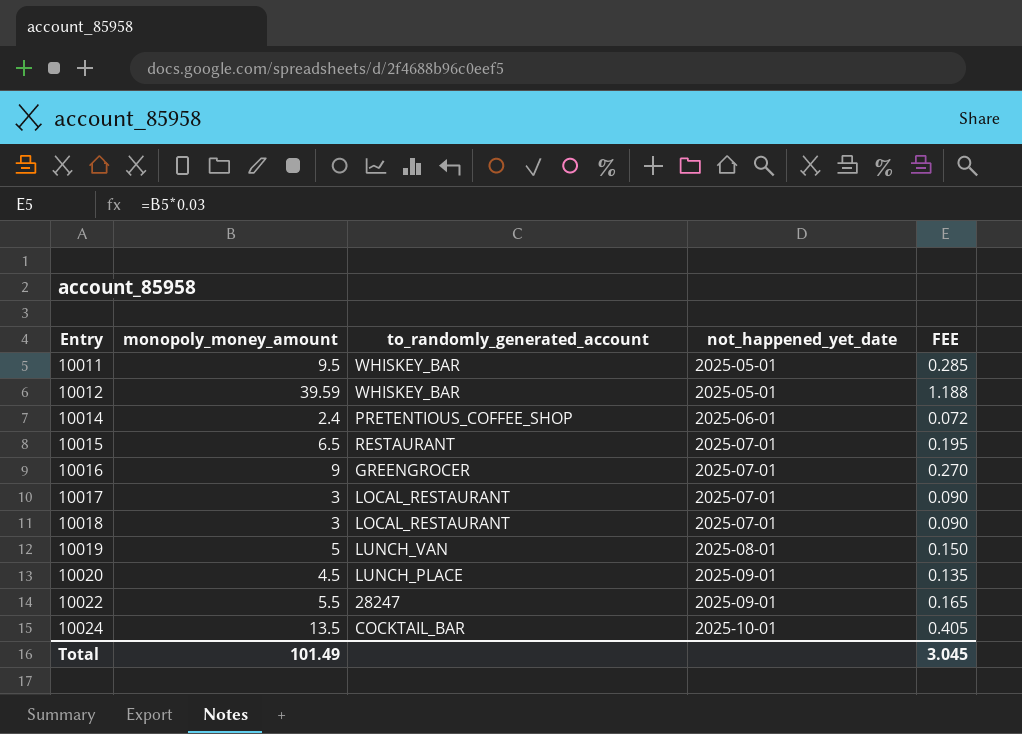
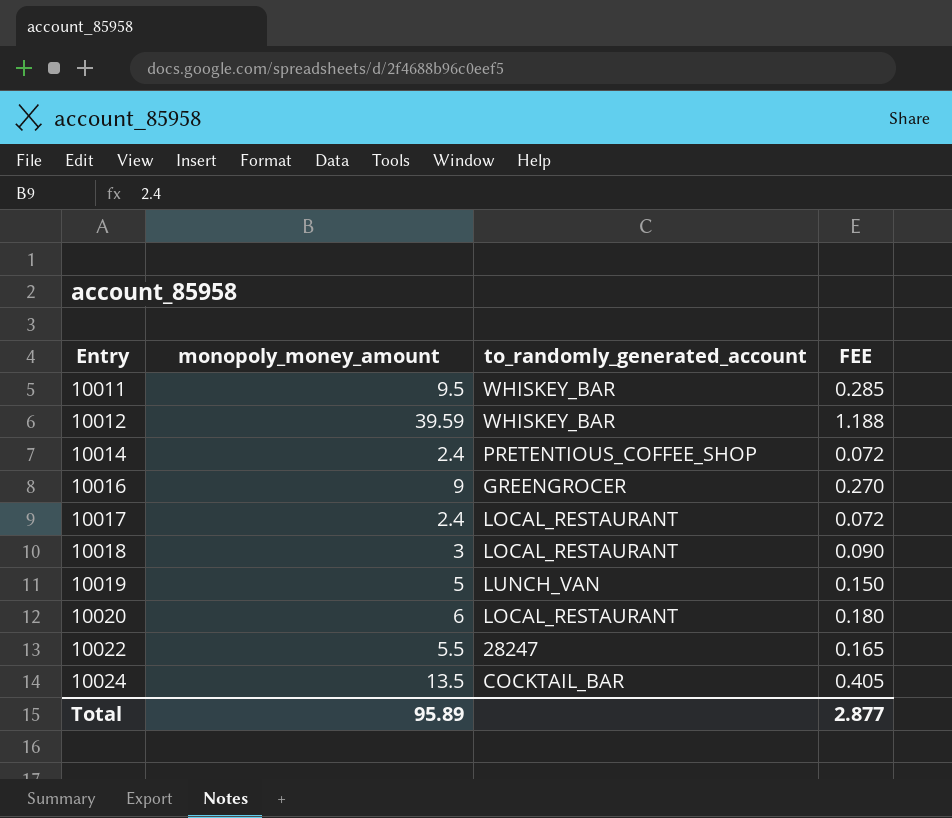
column not_happened_yet_date | position: 4 -> none
row 10015: 6.5 | RESTAURANT | 2025-07-01 | 0.195 -> none
10017 | monopoly_money_amount: 3 -> 2.4
10017 | FEE: 0.090 -> 0.072
10020 | monopoly_money_amount: 4.5 -> 6
10020 | to_randomly_generated_account: LUNCH_PLACE -> LOCAL_RESTAURANT
10020 | FEE: 0.135 -> 0.180
Total | monopoly_money_amount: 101.49 -> 95.89
Total | FEE: 3.045 -> 2.877

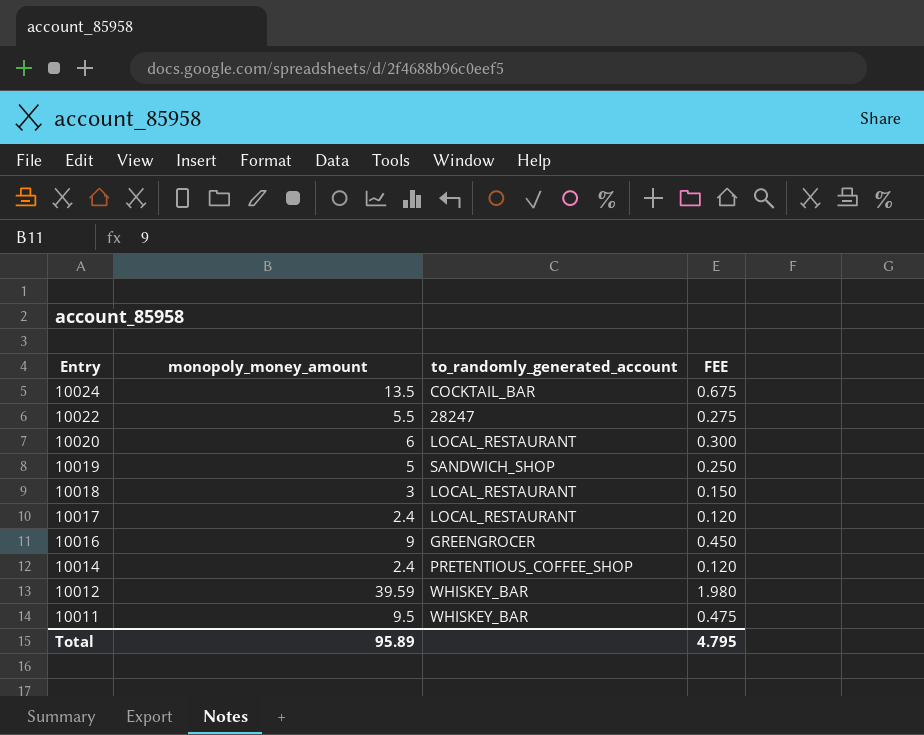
row order: Entry ascending -> Entry descending
column FEE | formula: [monopoly_money_amount] * 0.03 -> [monopoly_money_amount] * 0.05
10019 | to_randomly_generated_account: LUNCH_VAN -> SANDWICH_SHOP
Total | FEE: 2.877 -> 4.795

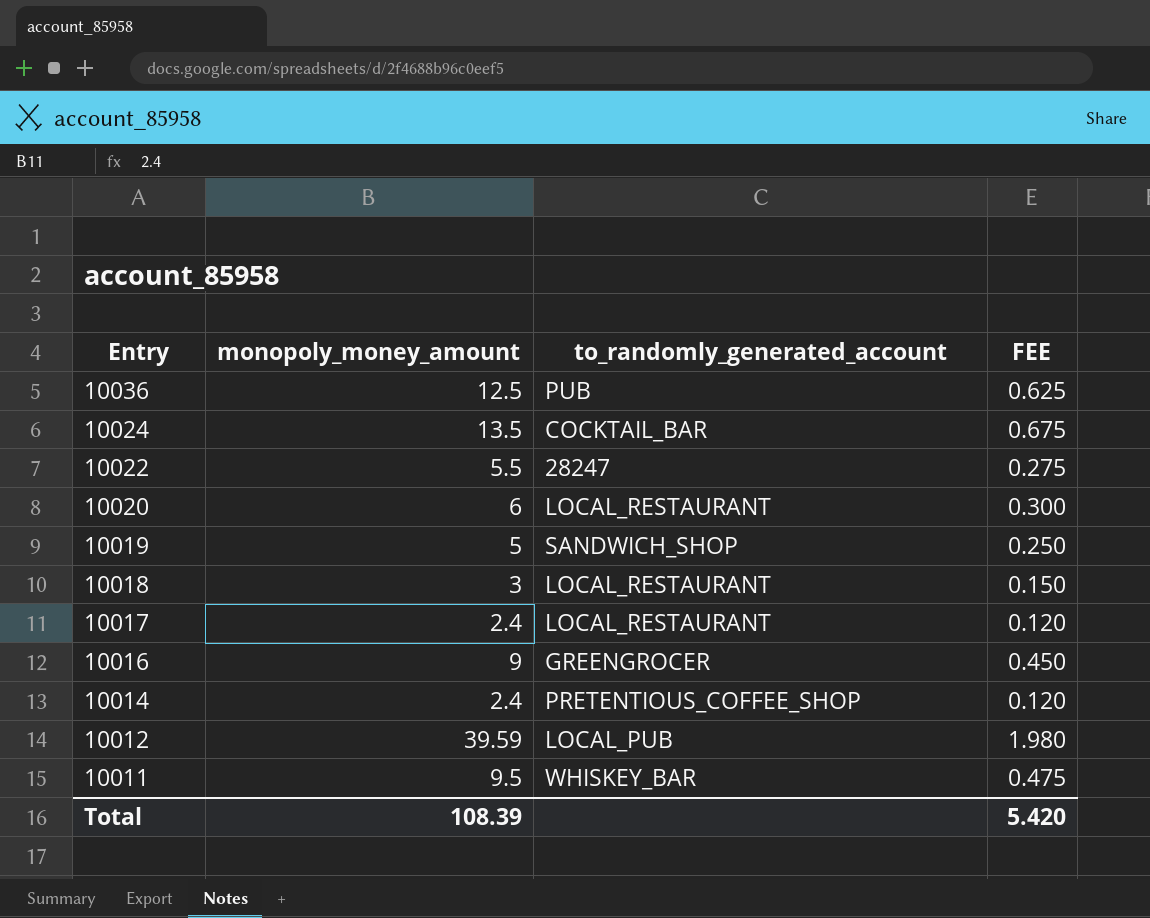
row 10036: none -> 12.5 | PUB | 0.625
10012 | to_randomly_generated_account: WHISKEY_BAR -> LOCAL_PUB
Total | monopoly_money_amount: 95.89 -> 108.39
Total | FEE: 4.795 -> 5.420

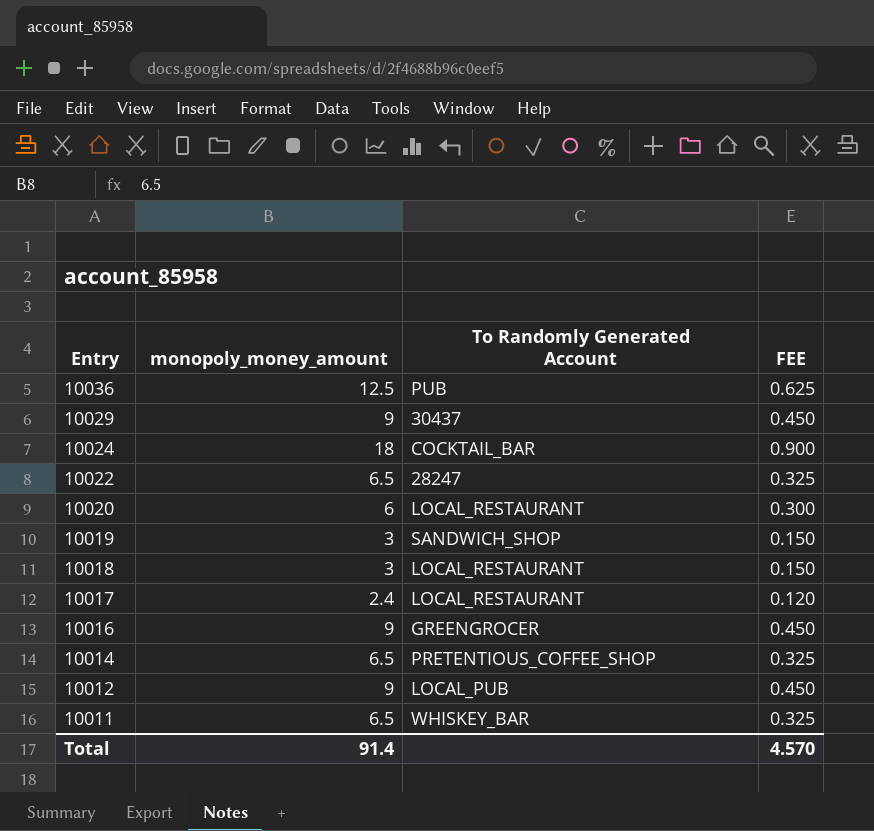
column name: to_randomly_generated_account -> To Randomly Generated Account
row 10029: none -> 9 | 30437 | 0.450
10024 | monopoly_money_amount: 13.5 -> 18
10024 | FEE: 0.675 -> 0.900
10022 | monopoly_money_amount: 5.5 -> 6.5
10022 | FEE: 0.275 -> 0.325
10019 | monopoly_money_amount: 5 -> 3
10019 | FEE: 0.250 -> 0.150
10014 | monopoly_money_amount: 2.4 -> 6.5
10014 | FEE: 0.120 -> 0.325
10012 | monopoly_money_amount: 39.59 -> 9
10012 | FEE: 1.980 -> 0.450
10011 | monopoly_money_amount: 9.5 -> 6.5
10011 | FEE: 0.475 -> 0.325
Total | monopoly_money_amount: 108.39 -> 91.4
Total | FEE: 5.420 -> 4.570

